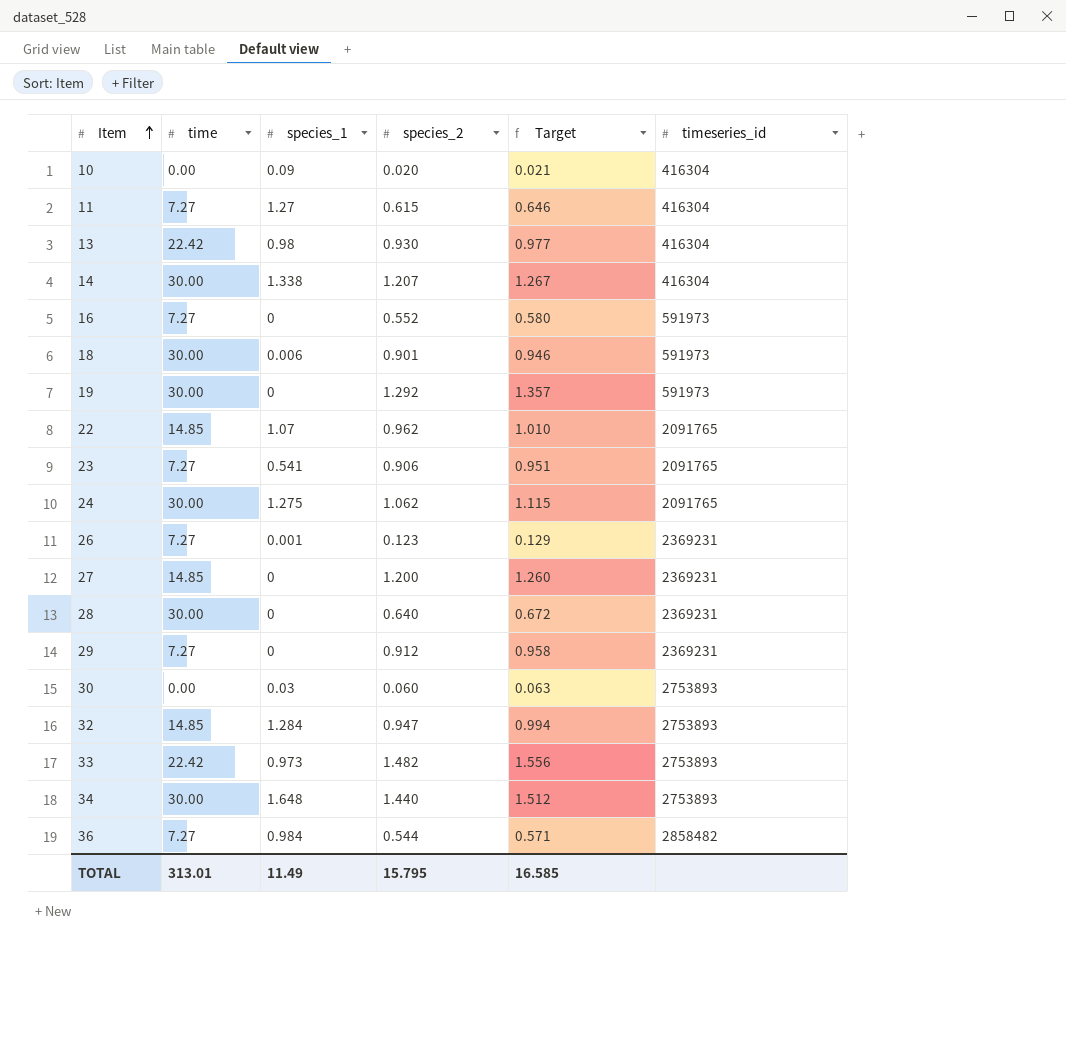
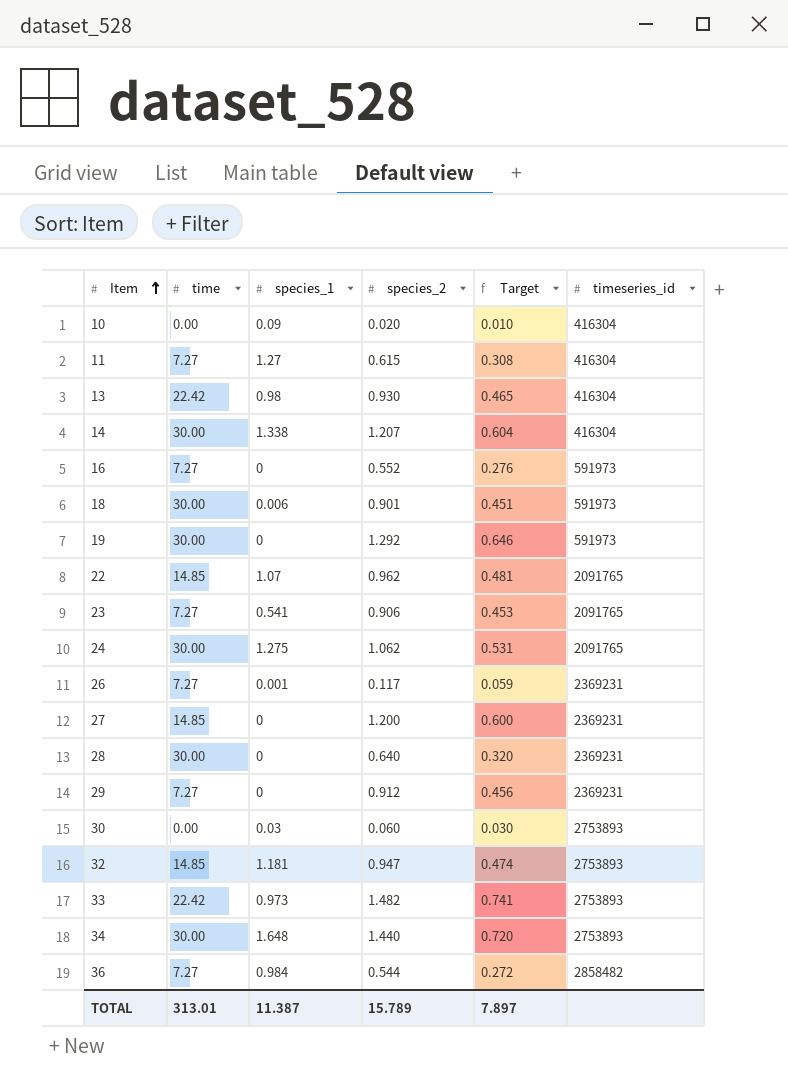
column Target | formula: [species_2] * 1.05 -> [species_2] * 0.5
26 | species_2: 0.123 -> 0.117
32 | species_1: 1.284 -> 1.181
TOTAL | species_1: 11.49 -> 11.387
TOTAL | species_2: 15.795 -> 15.789
TOTAL | Target: 16.585 -> 7.897

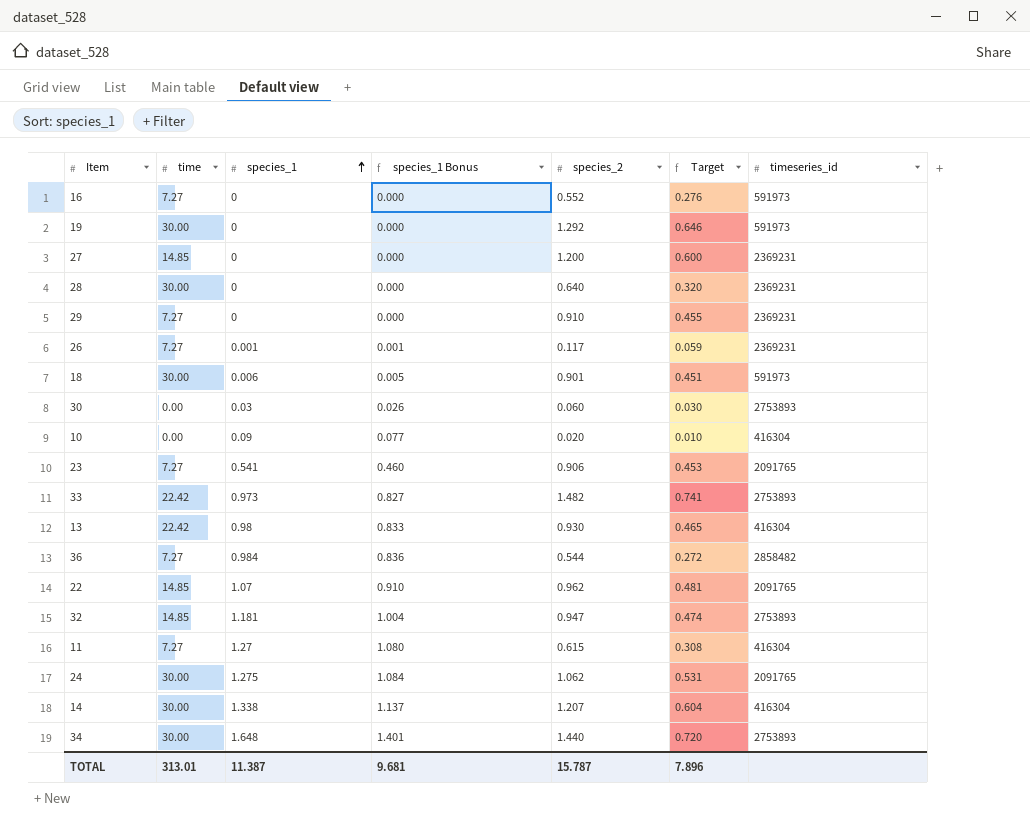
row order: Item ascending -> species_1 ascending
column species_1 Bonus | formula: none -> [species_1] * 0.85
29 | species_2: 0.912 -> 0.910
29 | Target: 0.456 -> 0.455
TOTAL | species_2: 15.789 -> 15.787
TOTAL | Target: 7.897 -> 7.896

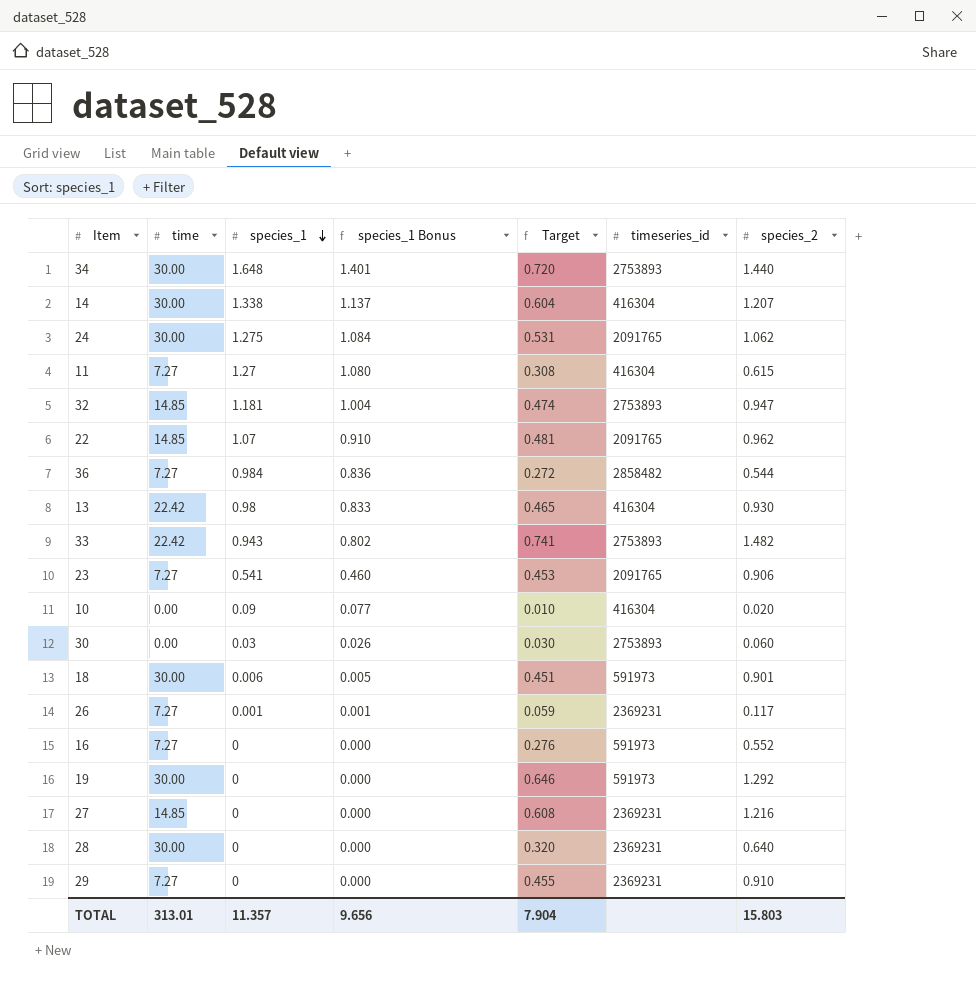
row order: species_1 ascending -> species_1 descending
column species_2 | position: 5 -> 7
33 | species_1: 0.973 -> 0.943
33 | species_1 Bonus: 0.827 -> 0.802
27 | Target: 0.600 -> 0.608
27 | species_2: 1.200 -> 1.216
TOTAL | species_1: 11.387 -> 11.357
TOTAL | species_1 Bonus: 9.681 -> 9.656
TOTAL | Target: 7.896 -> 7.904
TOTAL | species_2: 15.787 -> 15.803

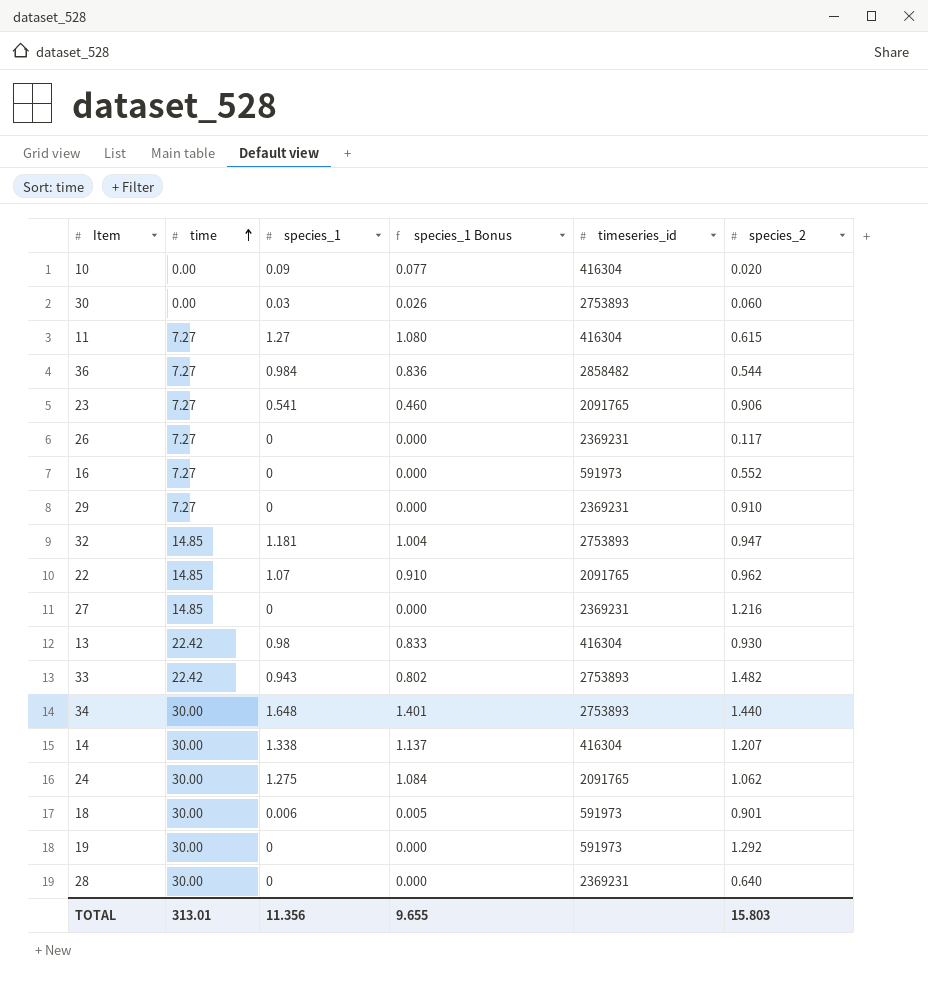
row order: species_1 descending -> time ascending
column Target | formula: [species_2] * 0.5 -> none
26 | species_1: 0.001 -> 0
26 | species_1 Bonus: 0.001 -> 0.000
TOTAL | species_1: 11.357 -> 11.356
TOTAL | species_1 Bonus: 9.656 -> 9.655

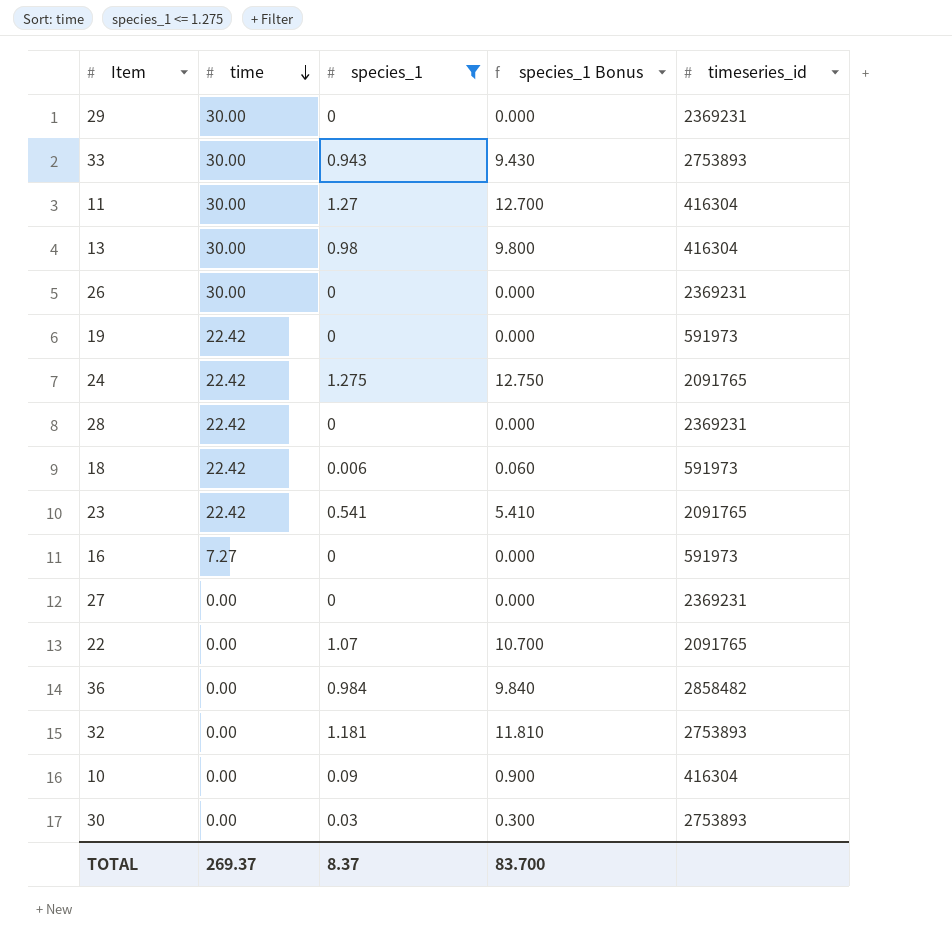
filter: none -> species_1 <= 1.275
row order: time ascending -> time descending
column species_2 | position: 6 -> none
column species_1 Bonus | formula: [species_1] * 0.85 -> [species_1] * 10
29 | time: 7.27 -> 30.00
33 | time: 22.42 -> 30.00
11 | time: 7.27 -> 30.00
13 | time: 22.42 -> 30.00
26 | time: 7.27 -> 30.00
19 | time: 30.00 -> 22.42
24 | time: 30.00 -> 22.42
28 | time: 30.00 -> 22.42
18 | time: 30.00 -> 22.42
23 | time: 7.27 -> 22.42
27 | time: 14.85 -> 0.00
22 | time: 14.85 -> 0.00
36 | time: 7.27 -> 0.00
32 | time: 14.85 -> 0.00
TOTAL | time: 313.01 -> 269.37
TOTAL | species_1: 11.356 -> 8.37
TOTAL | species_1 Bonus: 9.655 -> 83.700

